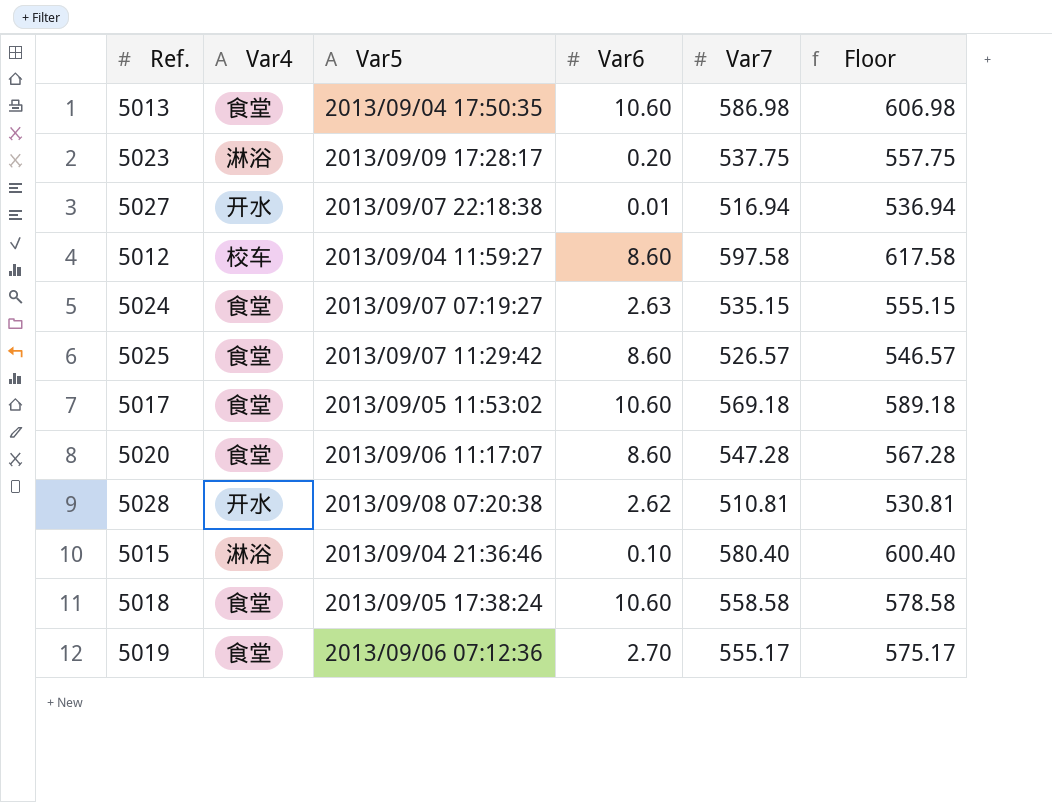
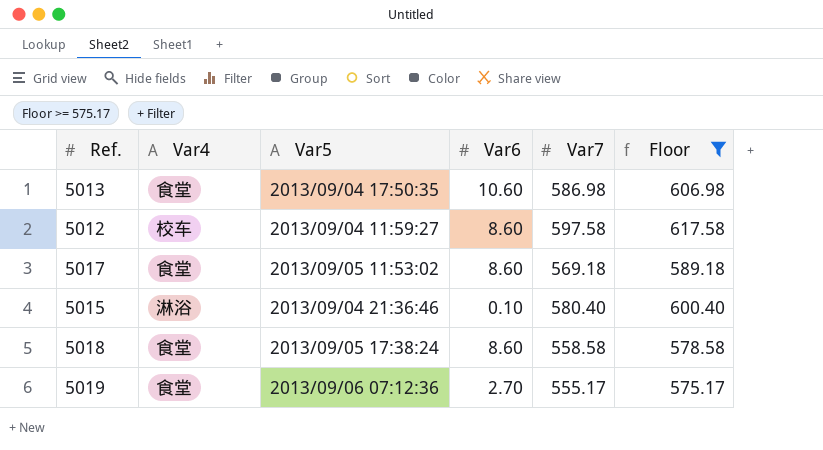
filter: none -> Floor >= 575.17
5017 | Var6: 10.60 -> 8.60
5018 | Var6: 10.60 -> 8.60

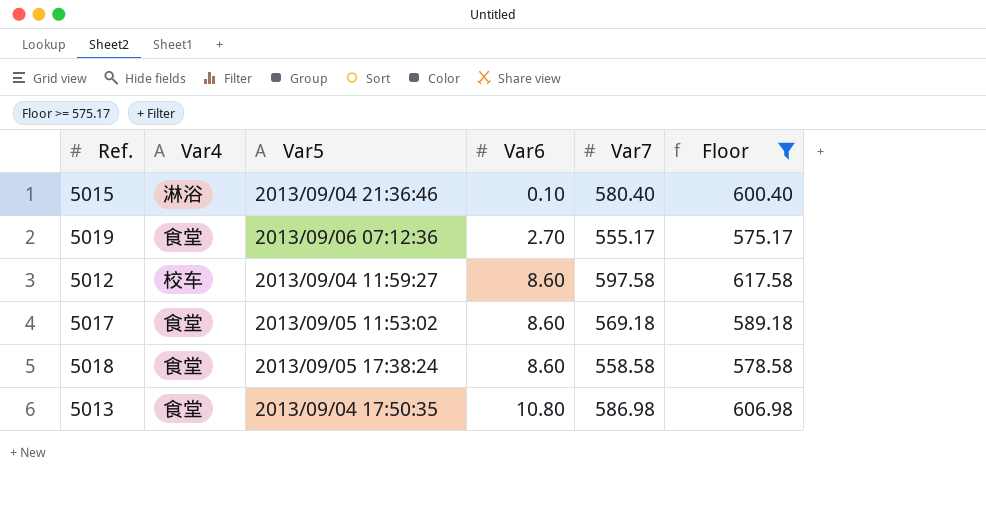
row order: none -> Var6 ascending
5013 | Var6: 10.60 -> 10.80

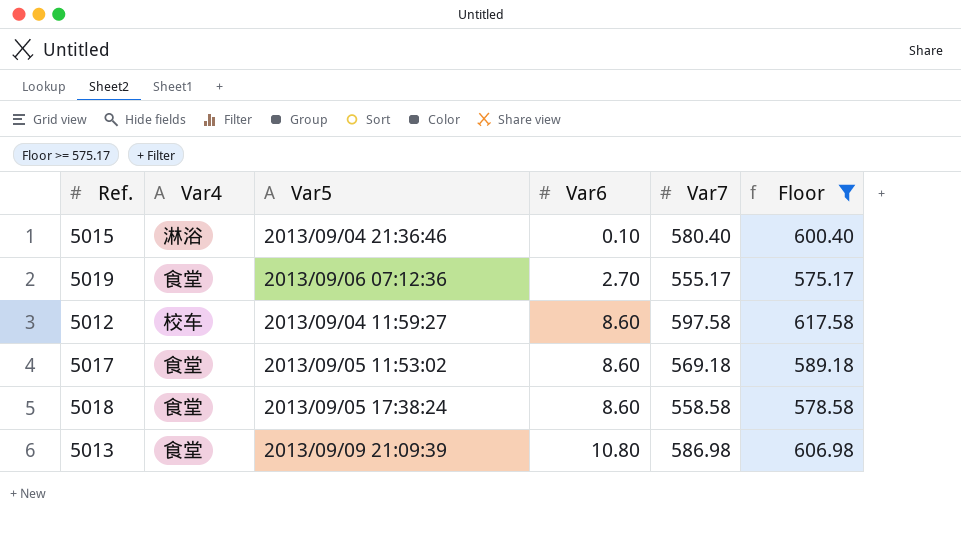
5013 | Var5: 2013/09/04 17:50:35 -> 2013/09/09 21:09:39

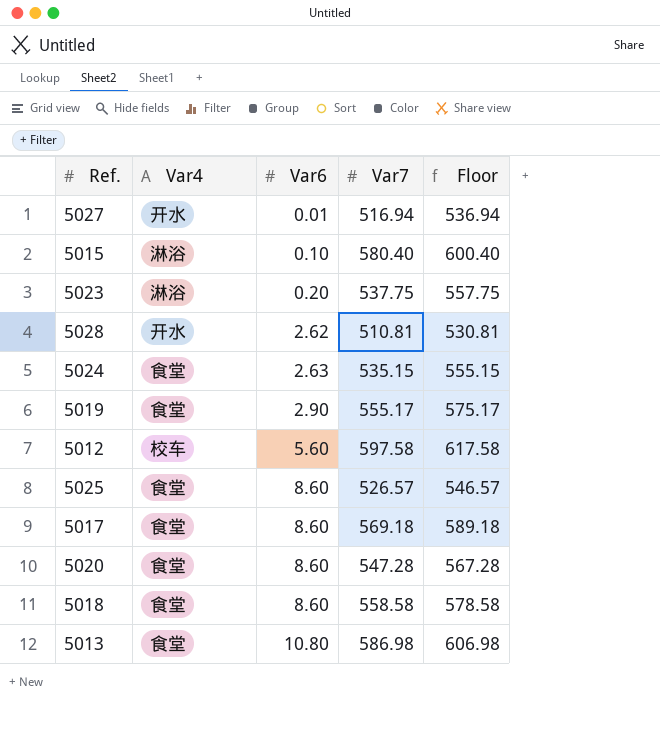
filter: Floor >= 575.17 -> none
column Var5 | position: 3 -> none
5019 | Var6: 2.70 -> 2.90
5012 | Var6: 8.60 -> 5.60

